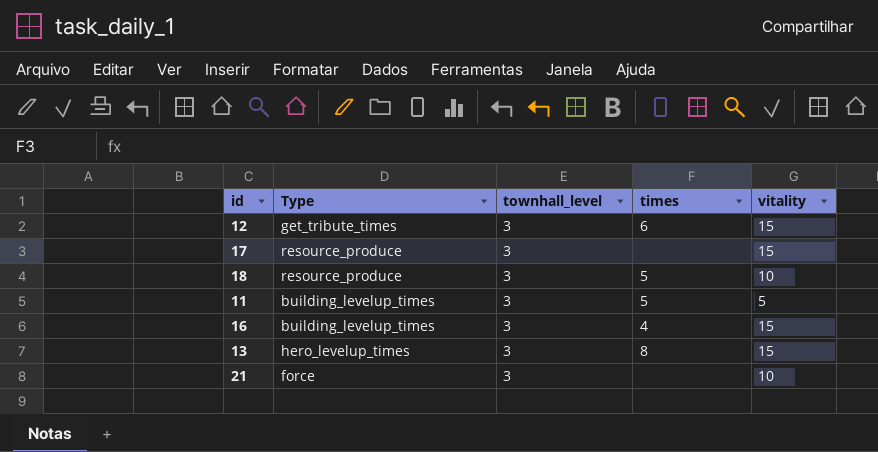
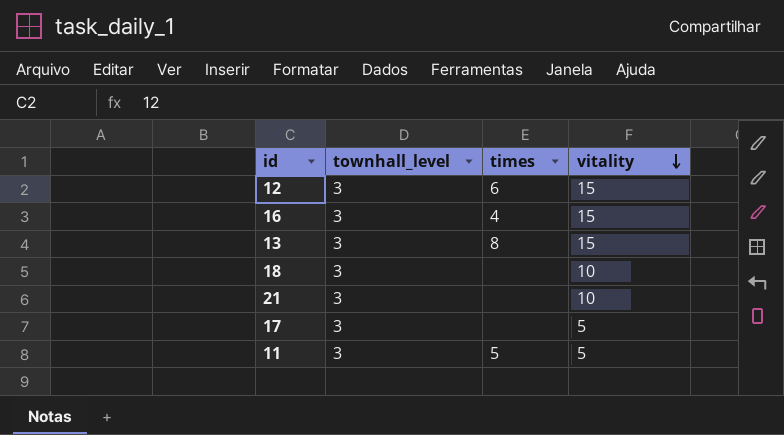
row order: none -> vitality descending
column Type | position: 2 -> none
18 | times: 5 -> none
17 | vitality: 15 -> 5

